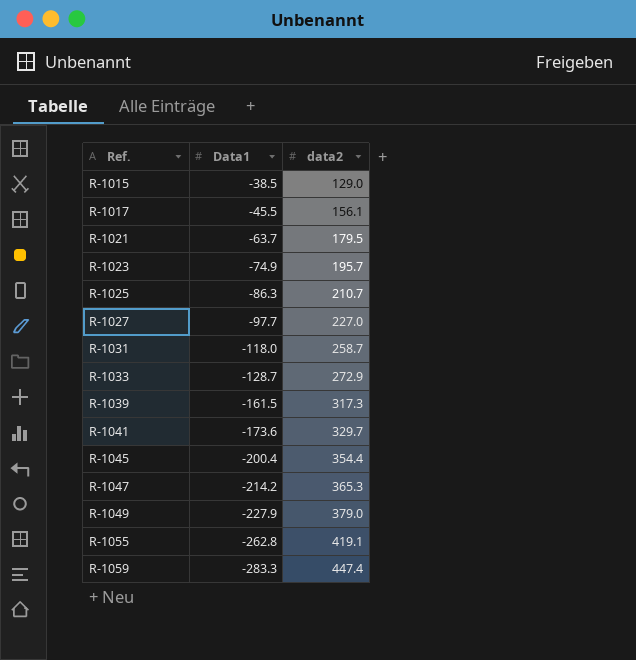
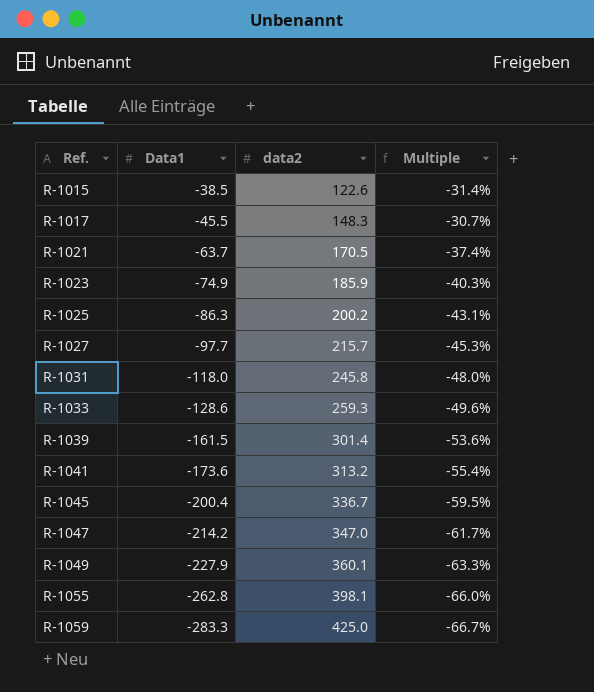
column Multiple | formula: none -> [Data1] / [data2]
R-1015 | data2: 129.0 -> 122.6
R-1017 | data2: 156.1 -> 148.3
R-1021 | data2: 179.5 -> 170.5
R-1023 | data2: 195.7 -> 185.9
R-1025 | data2: 210.7 -> 200.2
R-1027 | data2: 227.0 -> 215.7
R-1031 | data2: 258.7 -> 245.8
R-1033 | Data1: -128.7 -> -128.6
R-1033 | data2: 272.9 -> 259.3
R-1039 | data2: 317.3 -> 301.4
R-1041 | data2: 329.7 -> 313.2
R-1045 | data2: 354.4 -> 336.7
R-1047 | data2: 365.3 -> 347.0
R-1049 | data2: 379.0 -> 360.1
R-1055 | data2: 419.1 -> 398.1
R-1059 | data2: 447.4 -> 425.0

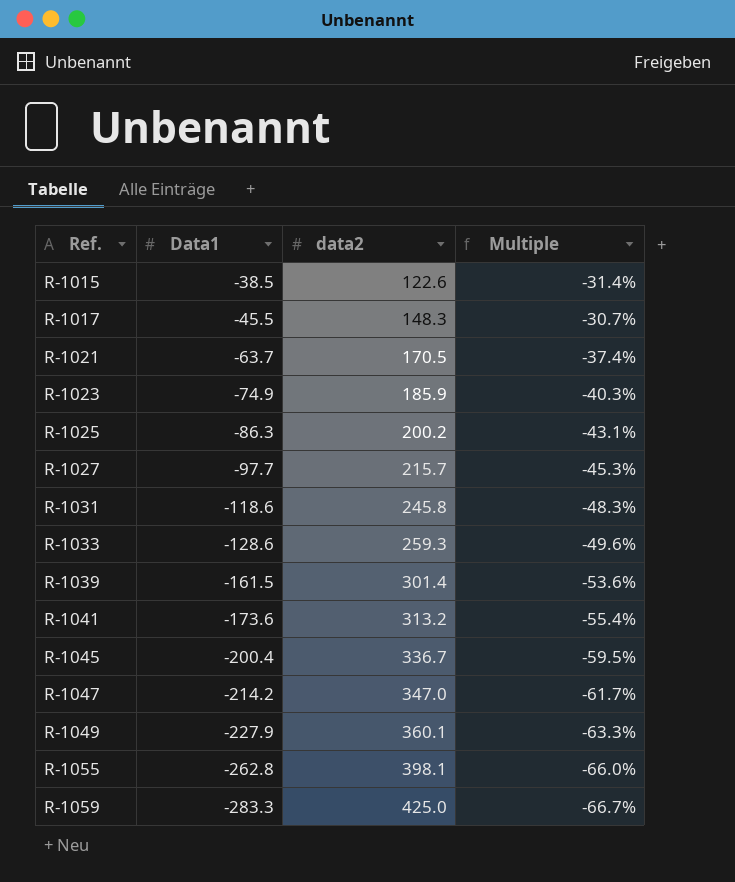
R-1031 | Data1: -118.0 -> -118.6
R-1031 | Multiple: -48.0% -> -48.3%

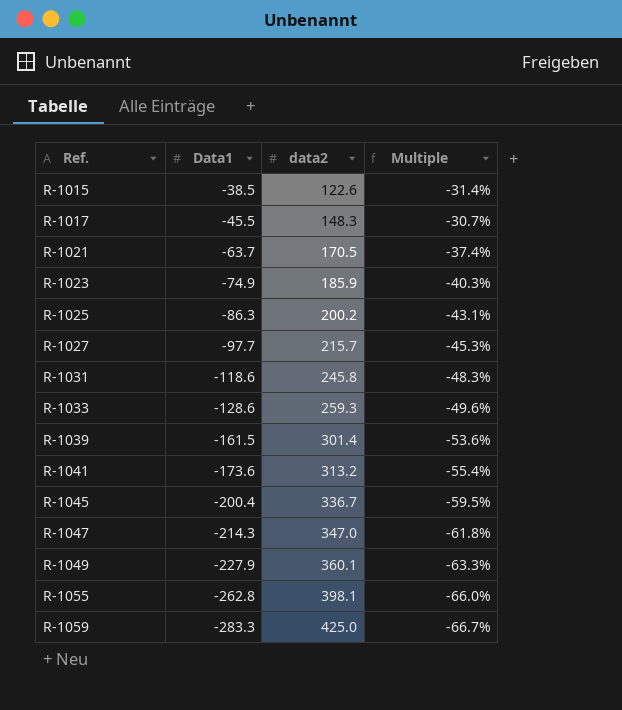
R-1047 | Data1: -214.2 -> -214.3
R-1047 | Multiple: -61.7% -> -61.8%

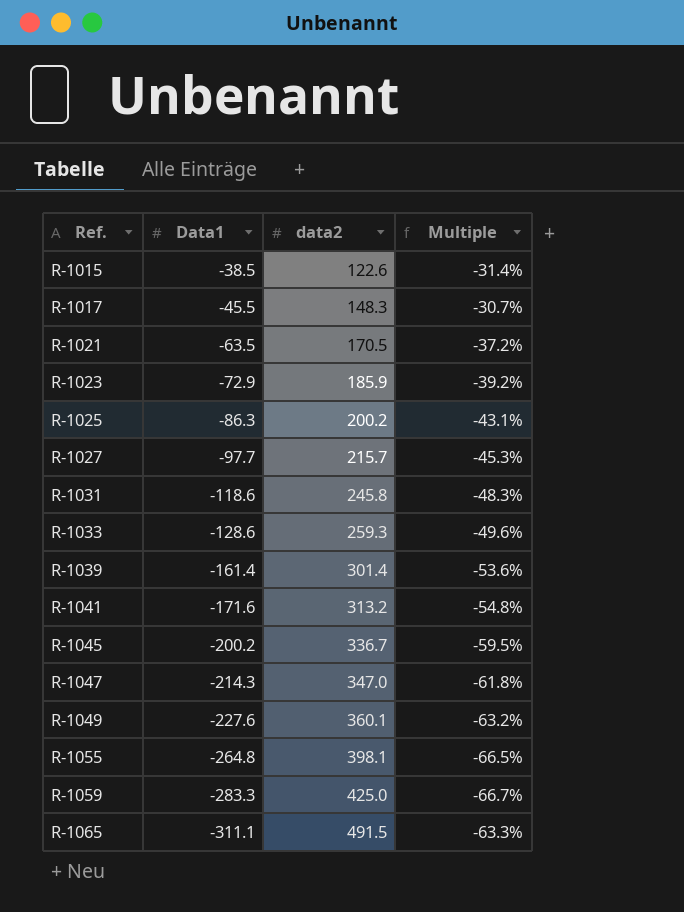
R-1021 | Data1: -63.7 -> -63.5
R-1021 | Multiple: -37.4% -> -37.2%
R-1023 | Data1: -74.9 -> -72.9
R-1023 | Multiple: -40.3% -> -39.2%
R-1039 | Data1: -161.5 -> -161.4
R-1041 | Data1: -173.6 -> -171.6
R-1041 | Multiple: -55.4% -> -54.8%
R-1045 | Data1: -200.4 -> -200.2
R-1049 | Data1: -227.9 -> -227.6
R-1049 | Multiple: -63.3% -> -63.2%
R-1055 | Data1: -262.8 -> -264.8
R-1055 | Multiple: -66.0% -> -66.5%
row R-1065: none -> -311.1 | 491.5 | -63.3%

